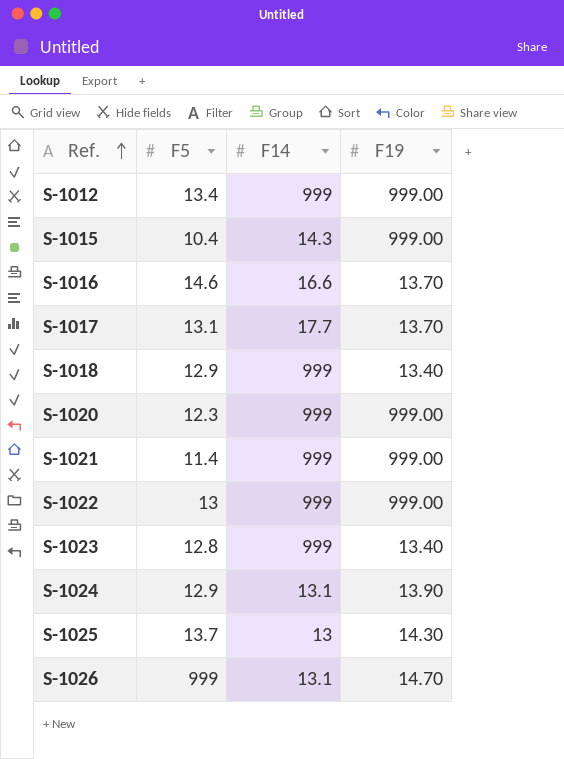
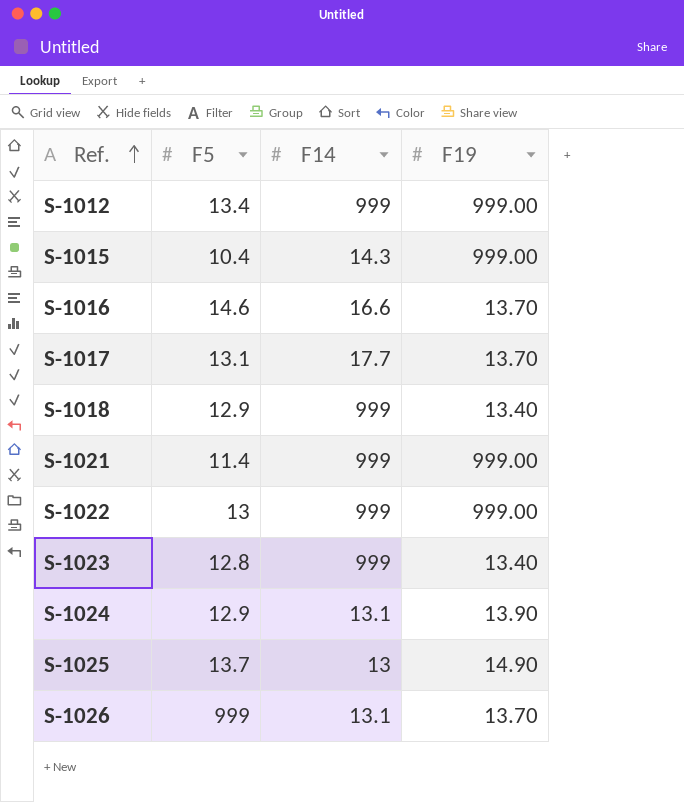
row S-1020: 12.3 | 999 | 999.00 -> none
S-1025 | F19: 14.30 -> 14.90
S-1026 | F19: 14.70 -> 13.70

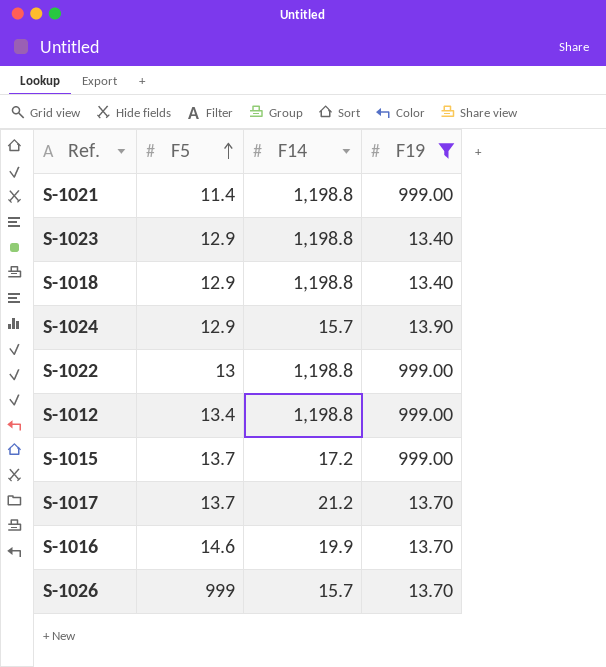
filter: none -> F19 != 14.90
row order: Ref. ascending -> F5 ascending
S-1021 | F14: 999 -> 1,198.8
S-1023 | F5: 12.8 -> 12.9
S-1023 | F14: 999 -> 1,198.8
S-1018 | F14: 999 -> 1,198.8
S-1024 | F14: 13.1 -> 15.7
S-1022 | F14: 999 -> 1,198.8
S-1012 | F14: 999 -> 1,198.8
S-1015 | F5: 10.4 -> 13.7
S-1015 | F14: 14.3 -> 17.2
S-1017 | F5: 13.1 -> 13.7
S-1017 | F14: 17.7 -> 21.2
S-1016 | F14: 16.6 -> 19.9
S-1026 | F14: 13.1 -> 15.7

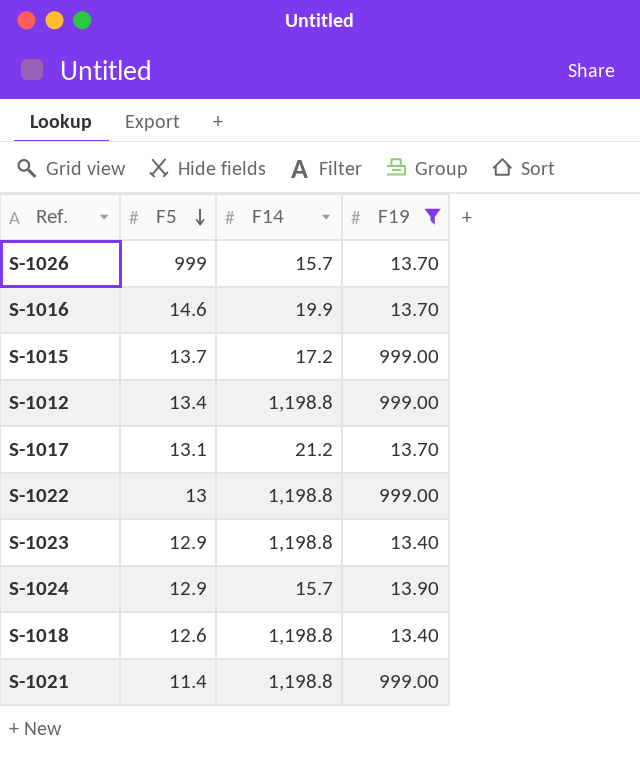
row order: F5 ascending -> F5 descending
S-1017 | F5: 13.7 -> 13.1
S-1018 | F5: 12.9 -> 12.6

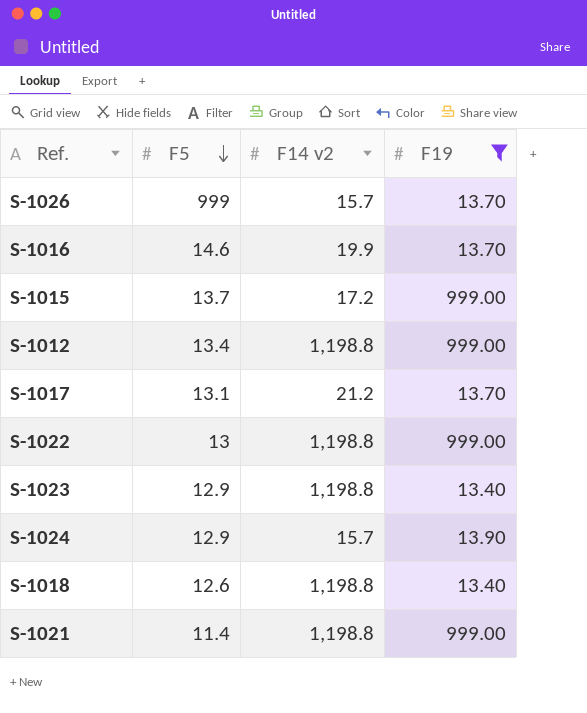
column name: F14 -> F14 v2

